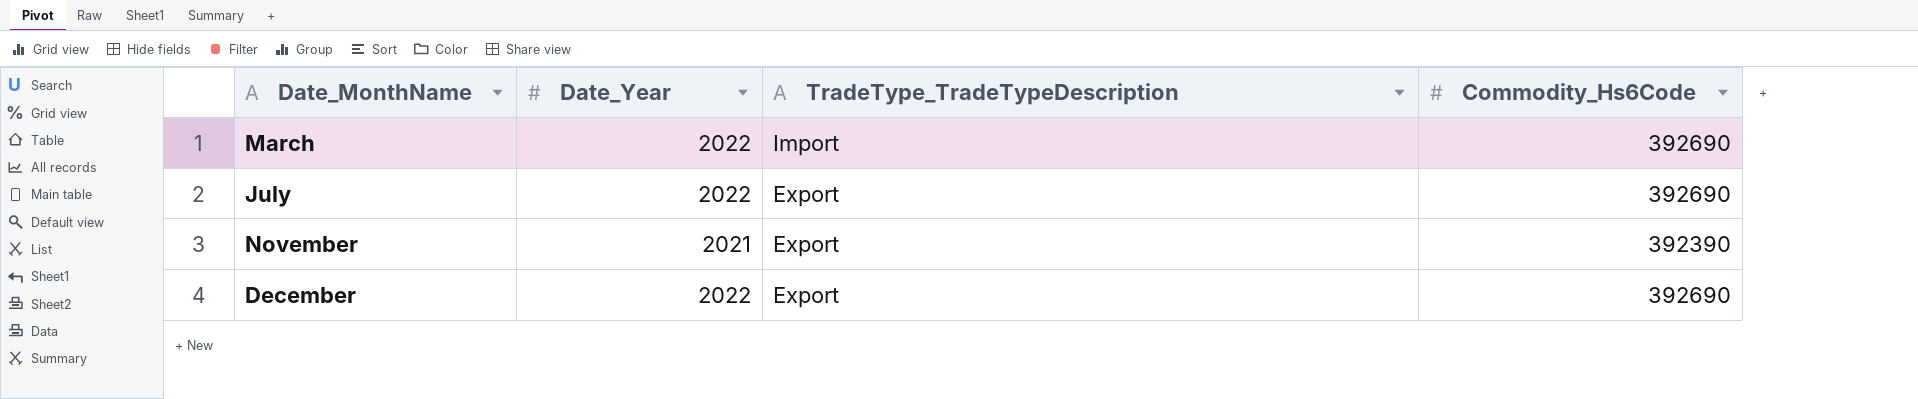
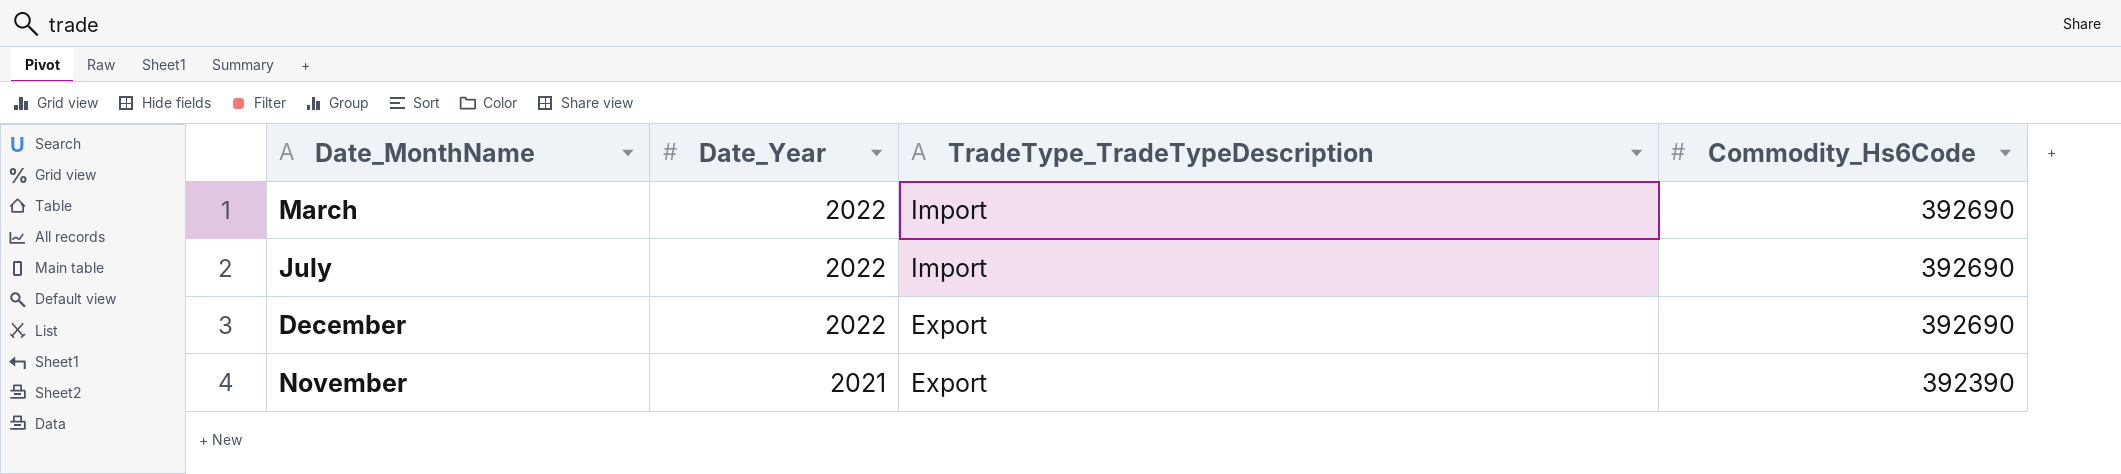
row order: Date_MonthName ascending -> Date_Year descending
July | TradeType_TradeTypeDescription: Export -> Import

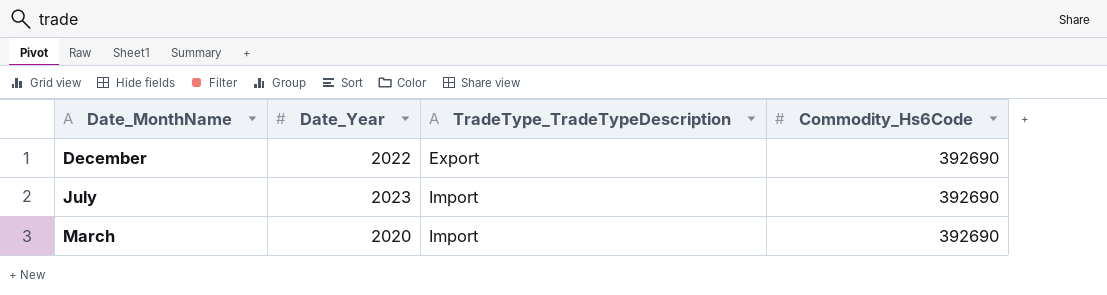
row order: Date_Year descending -> Date_MonthName descending
row November: 2021 | Export | 392390 -> none
July | Date_Year: 2022 -> 2023
March | Date_Year: 2022 -> 2020

